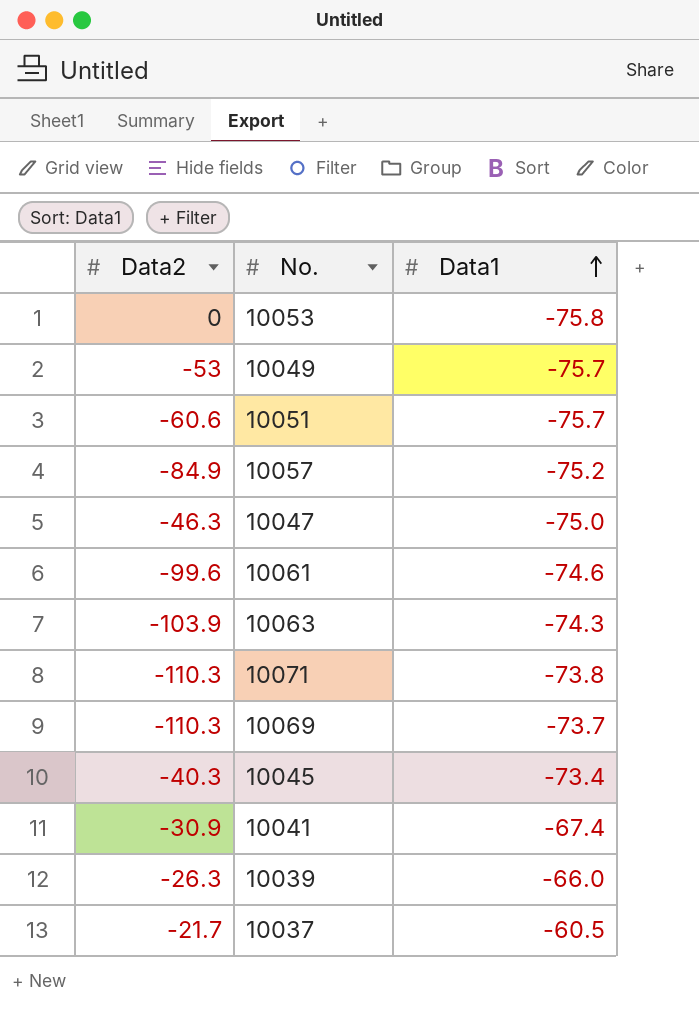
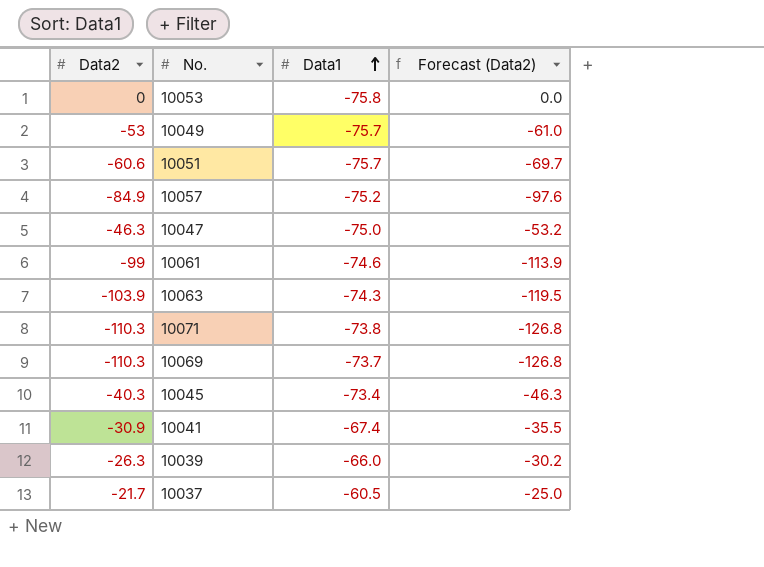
column Forecast (Data2) | formula: none -> [Data2] * 1.15
10061 | Data2: -99.6 -> -99

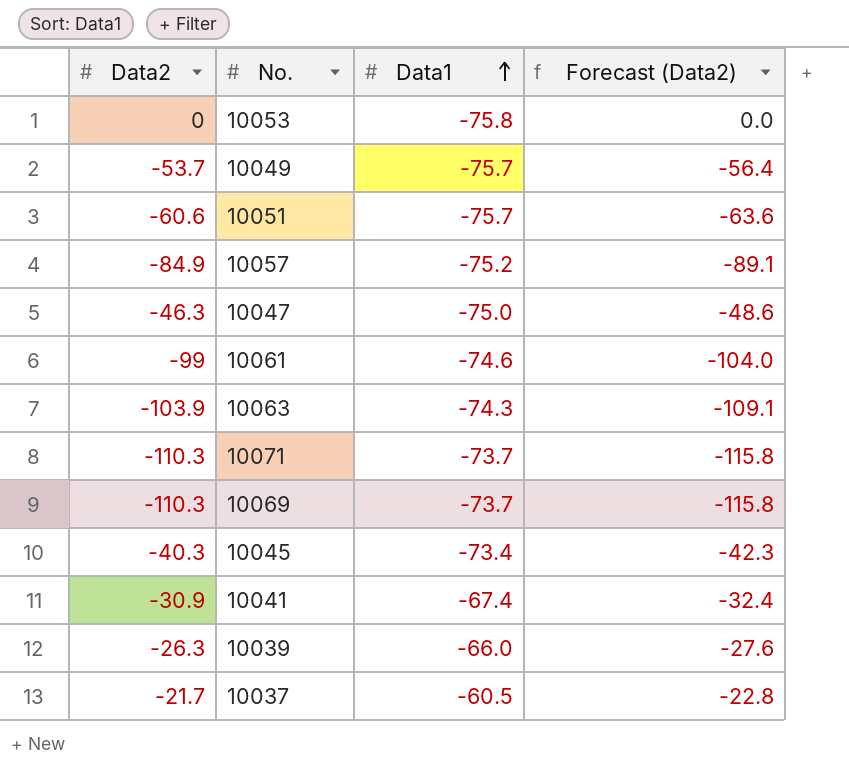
column Forecast (Data2) | formula: [Data2] * 1.15 -> [Data2] * 1.05
10049 | Data2: -53 -> -53.7
10071 | Data1: -73.8 -> -73.7

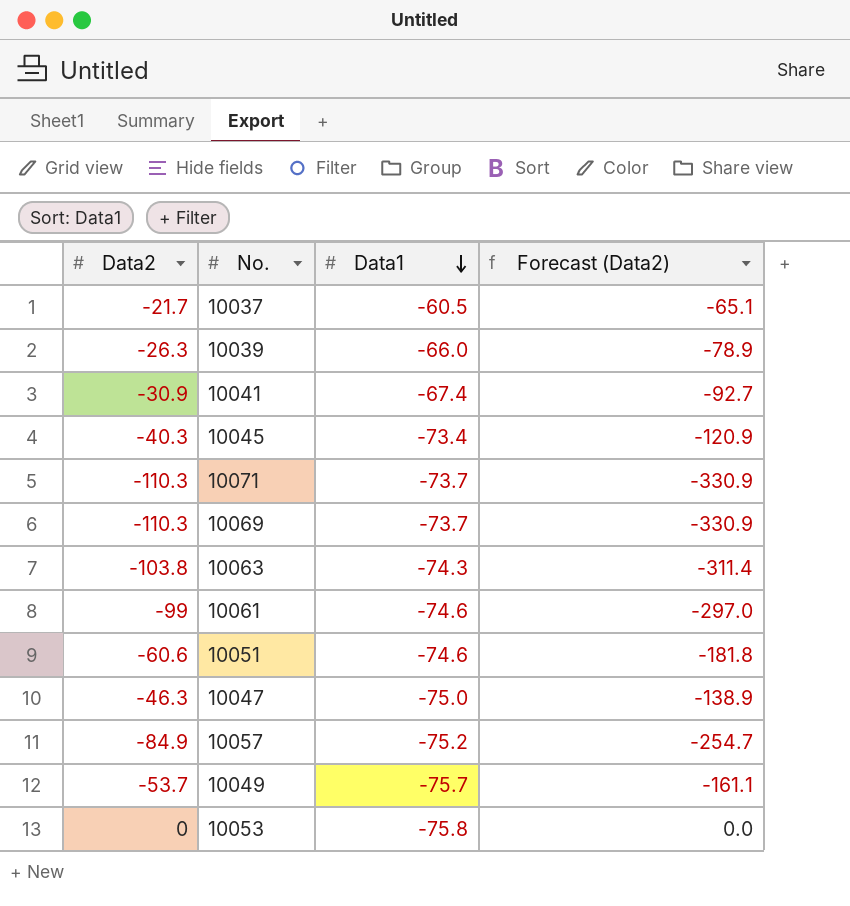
row order: Data1 ascending -> Data1 descending
column Forecast (Data2) | formula: [Data2] * 1.05 -> [Data2] * 3
10063 | Data2: -103.9 -> -103.8
10051 | Data1: -75.7 -> -74.6

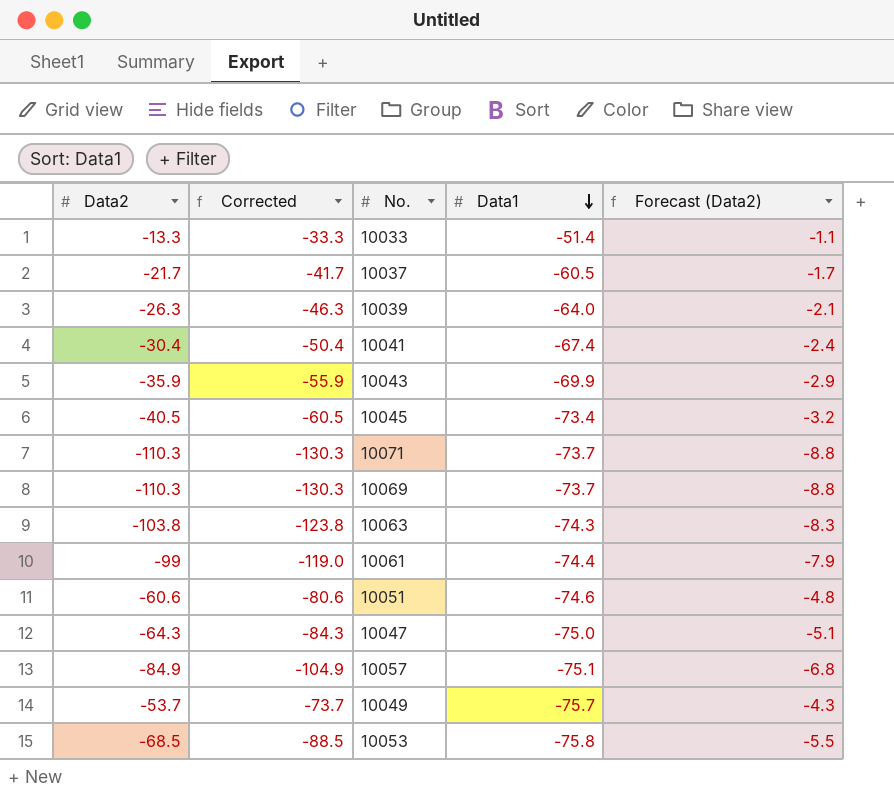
column Corrected | formula: none -> [Data2] - 20
column Forecast (Data2) | formula: [Data2] * 3 -> [Data2] * 0.08
row 10033: none -> -13.3 | -33.3 | -51.4 | -1.1
10039 | Data1: -66.0 -> -64.0
10041 | Data2: -30.9 -> -30.4
row 10043: none -> -35.9 | -55.9 | -69.9 | -2.9
10045 | Data2: -40.3 -> -40.5
10061 | Data1: -74.6 -> -74.4
10047 | Data2: -46.3 -> -64.3
10057 | Data1: -75.2 -> -75.1
10053 | Data2: 0 -> -68.5

